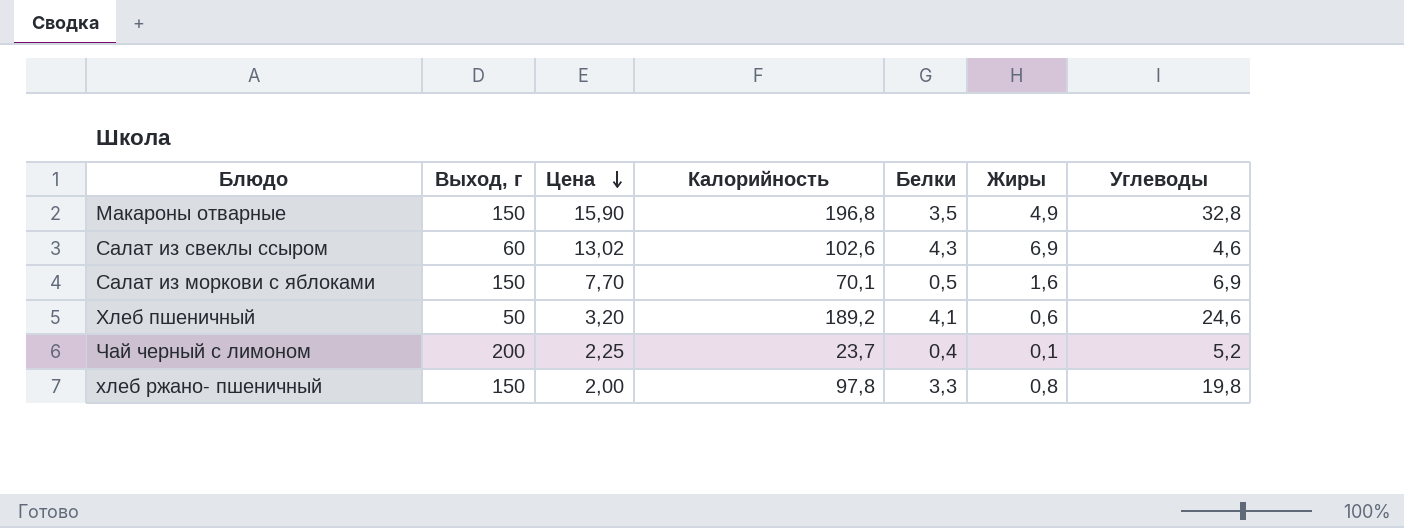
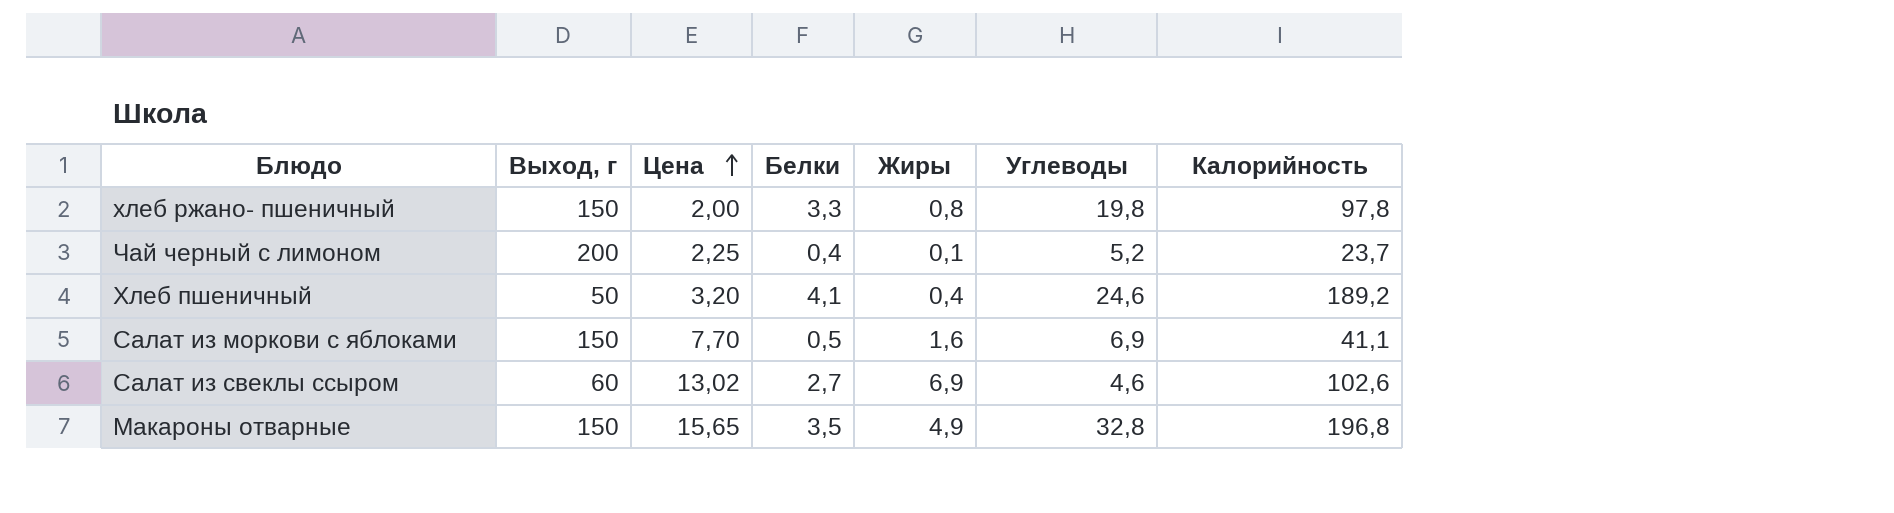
row order: Цена descending -> Цена ascending
column Калорийность | position: 4 -> 7
Хлеб пшеничный | Жиры: 0,6 -> 0,4
Салат из моркови с яблоками | Калорийность: 70,1 -> 41,1
Салат из свеклы ссыром | Белки: 4,3 -> 2,7
Макароны отварные | Цена: 15,90 -> 15,65

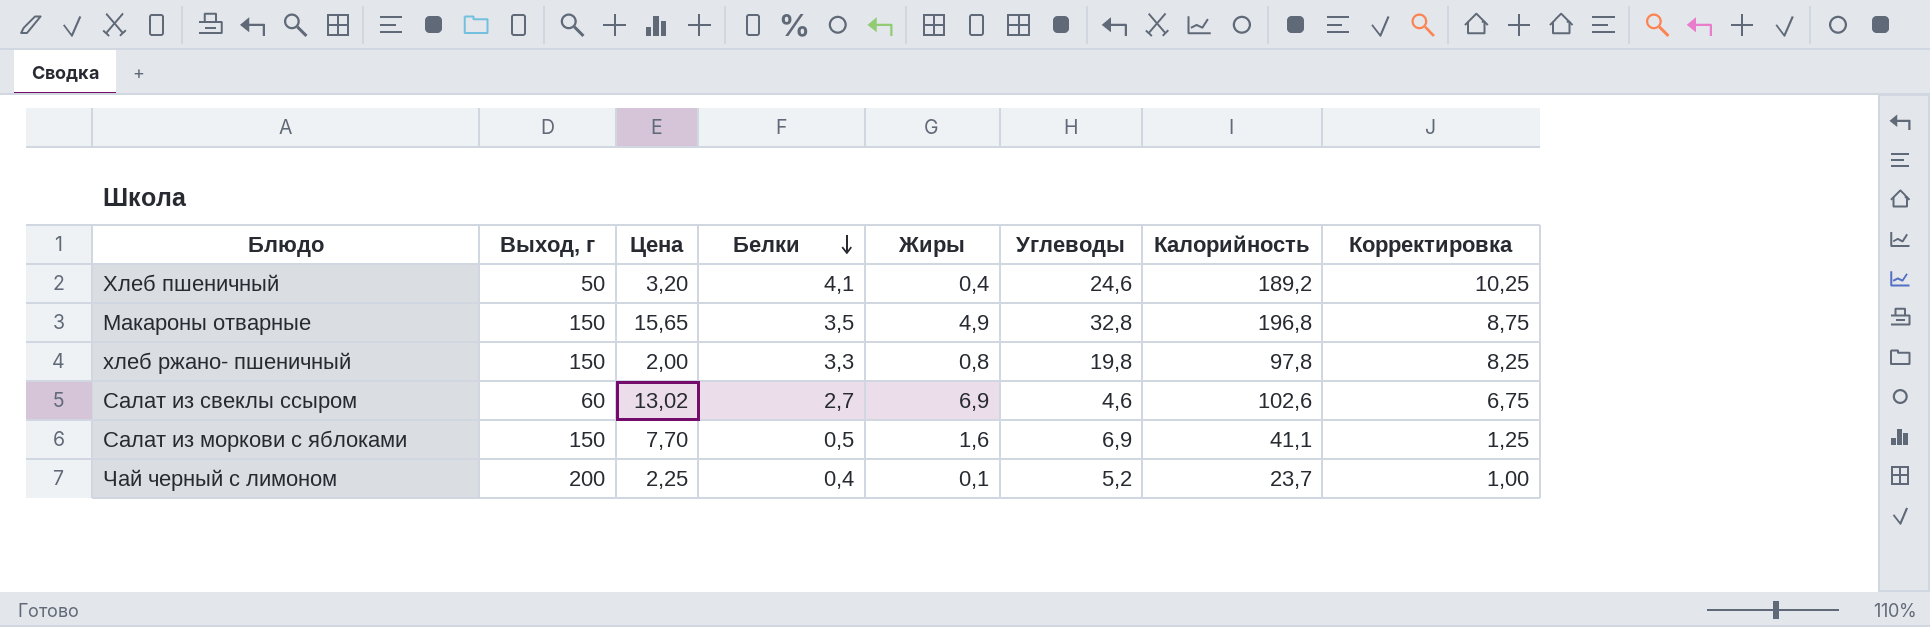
row order: Цена ascending -> Белки descending
column Корректировка | formula: none -> [Белки] * 2,5

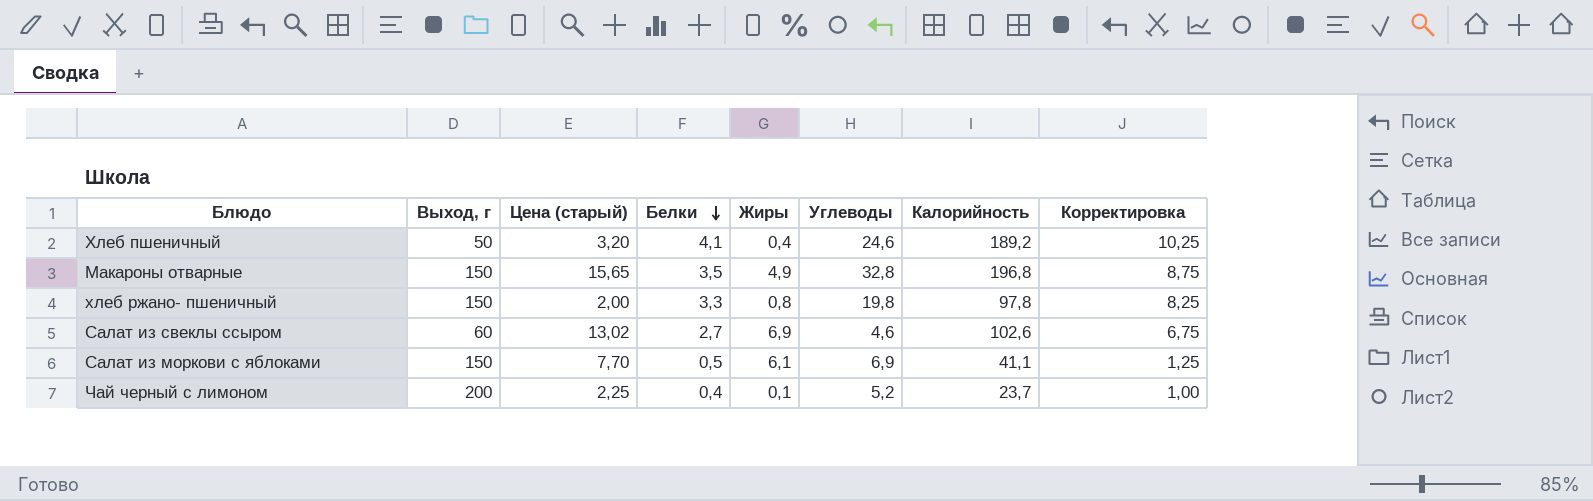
column name: Цена -> Цена (старый)
Салат из моркови с яблоками | Жиры: 1,6 -> 6,1

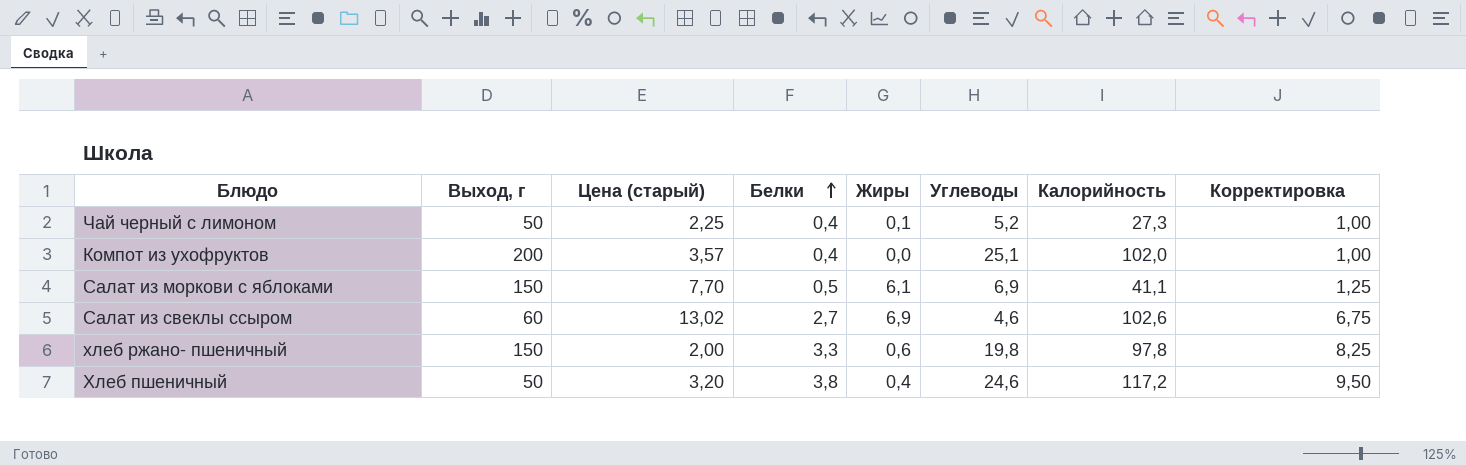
row order: Белки descending -> Белки ascending
row Макароны отварные: 150 | 15,65 | 3,5 | 4,9 | 32,8 | 196,8 | 8,75 -> none
Чай черный с лимоном | Выход, г: 200 -> 50
Чай черный с лимоном | Калорийность: 23,7 -> 27,3
row Компот из ухофруктов: none -> 200 | 3,57 | 0,4 | 0,0 | 25,1 | 102,0 | 1,00
хлеб ржано- пшеничный | Жиры: 0,8 -> 0,6
Хлеб пшеничный | Белки: 4,1 -> 3,8
Хлеб пшеничный | Калорийность: 189,2 -> 117,2
Хлеб пшеничный | Корректировка: 10,25 -> 9,50

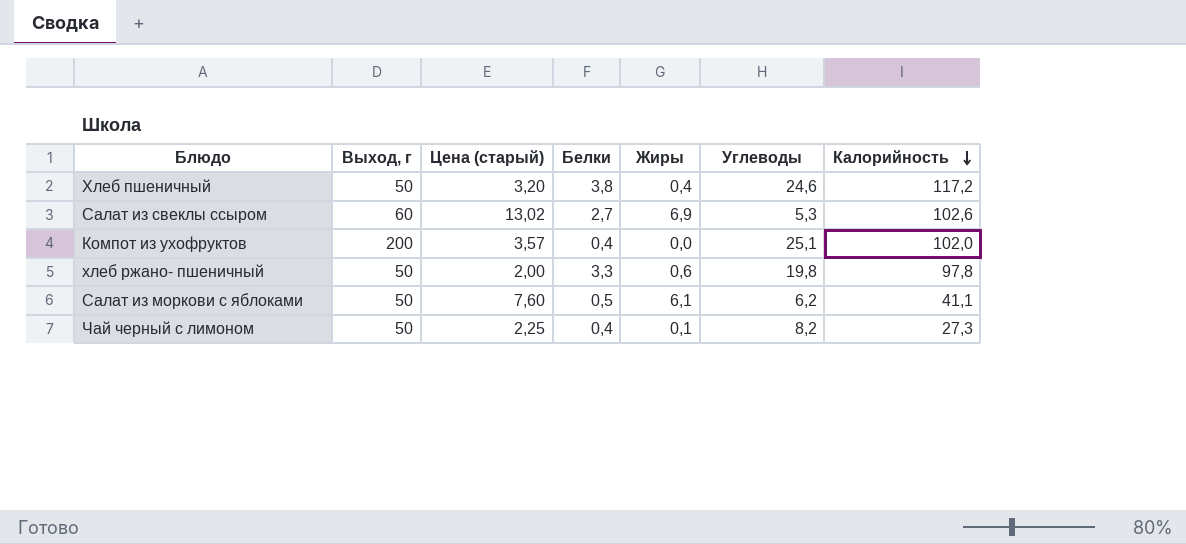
row order: Белки ascending -> Калорийность descending
column Корректировка | formula: [Белки] * 2,5 -> none
Салат из свеклы ссыром | Углеводы: 4,6 -> 5,3
хлеб ржано- пшеничный | Выход, г: 150 -> 50
Салат из моркови с яблоками | Выход, г: 150 -> 50
Салат из моркови с яблоками | Цена (старый): 7,70 -> 7,60
Салат из моркови с яблоками | Углеводы: 6,9 -> 6,2
Чай черный с лимоном | Углеводы: 5,2 -> 8,2

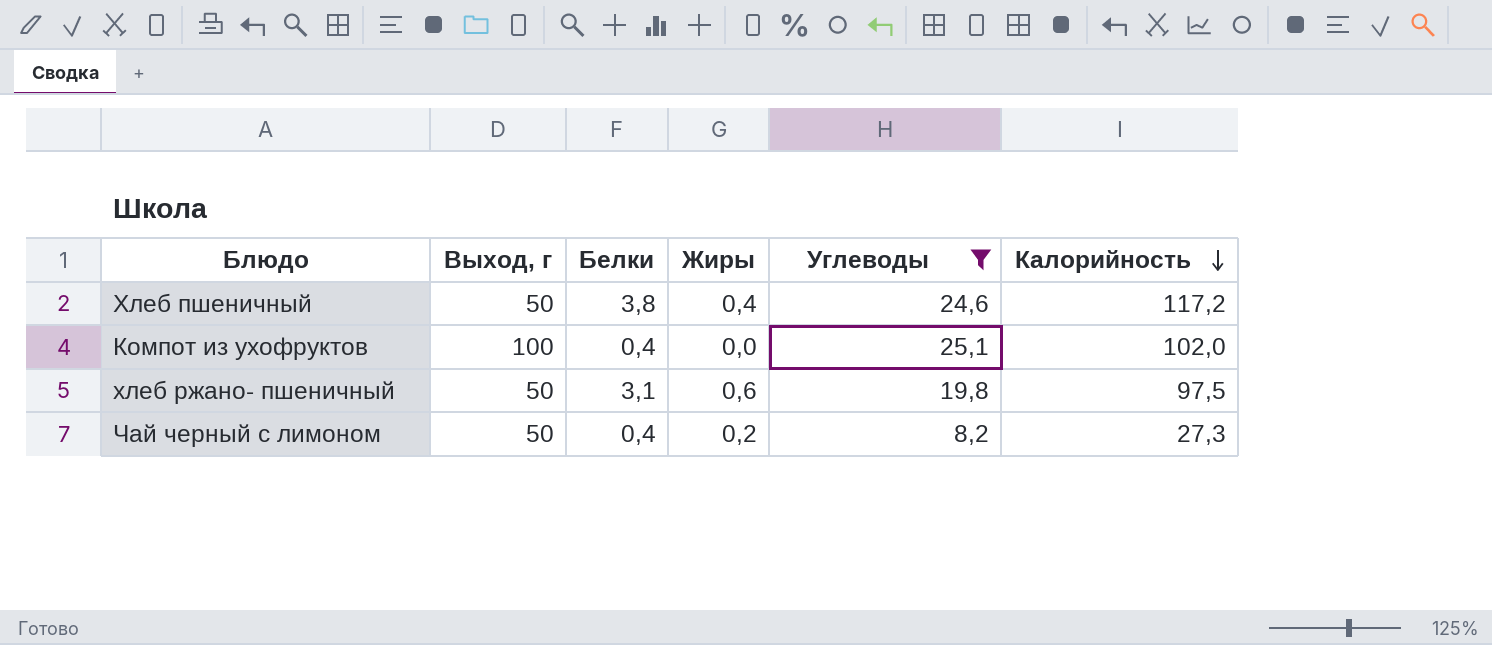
filter: none -> Углеводы >= 8,2
column Цена (старый) | position: 3 -> none
Компот из ухофруктов | Выход, г: 200 -> 100
хлеб ржано- пшеничный | Белки: 3,3 -> 3,1
хлеб ржано- пшеничный | Калорийность: 97,8 -> 97,5
Чай черный с лимоном | Жиры: 0,1 -> 0,2

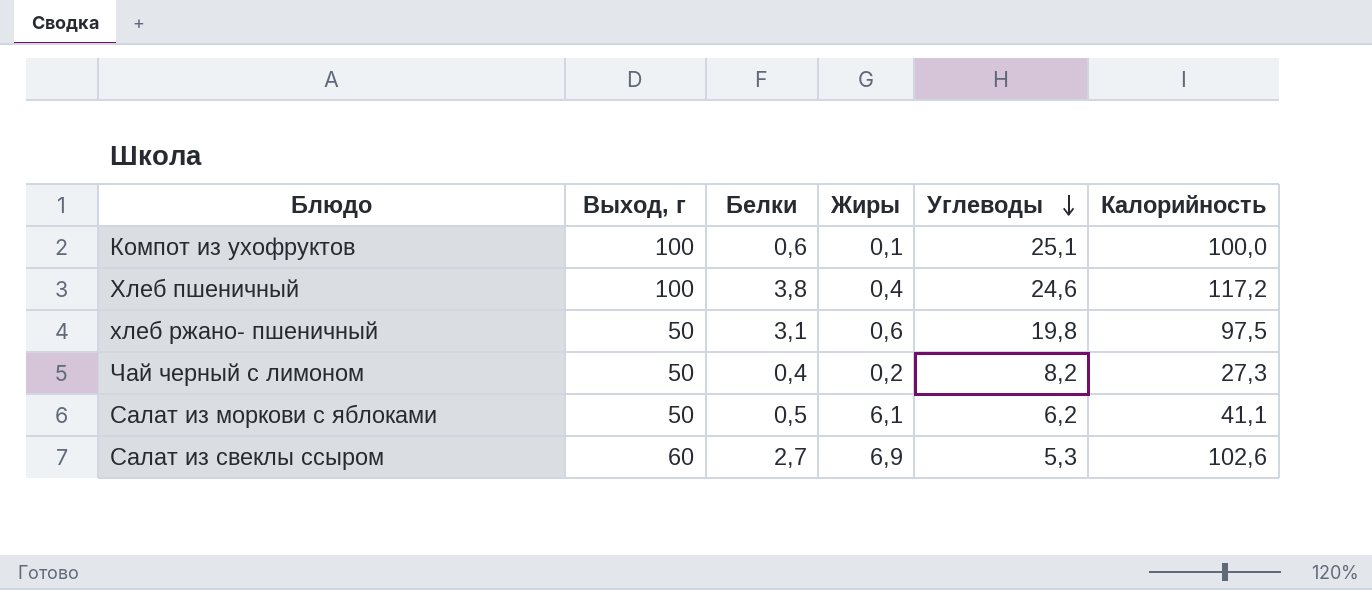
filter: Углеводы >= 8,2 -> none
row order: Калорийность descending -> Углеводы descending
Компот из ухофруктов | Белки: 0,4 -> 0,6
Компот из ухофруктов | Жиры: 0,0 -> 0,1
Компот из ухофруктов | Калорийность: 102,0 -> 100,0
Хлеб пшеничный | Выход, г: 50 -> 100

